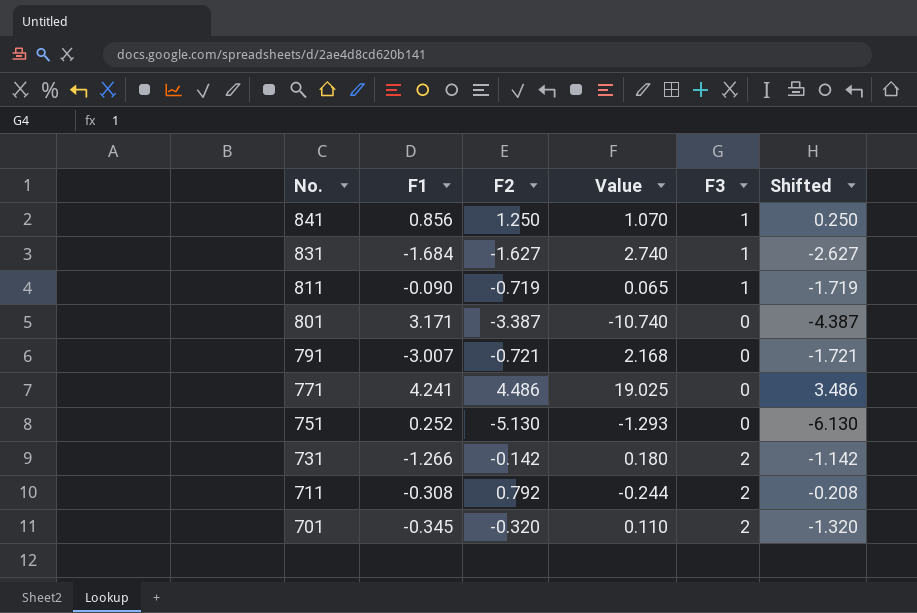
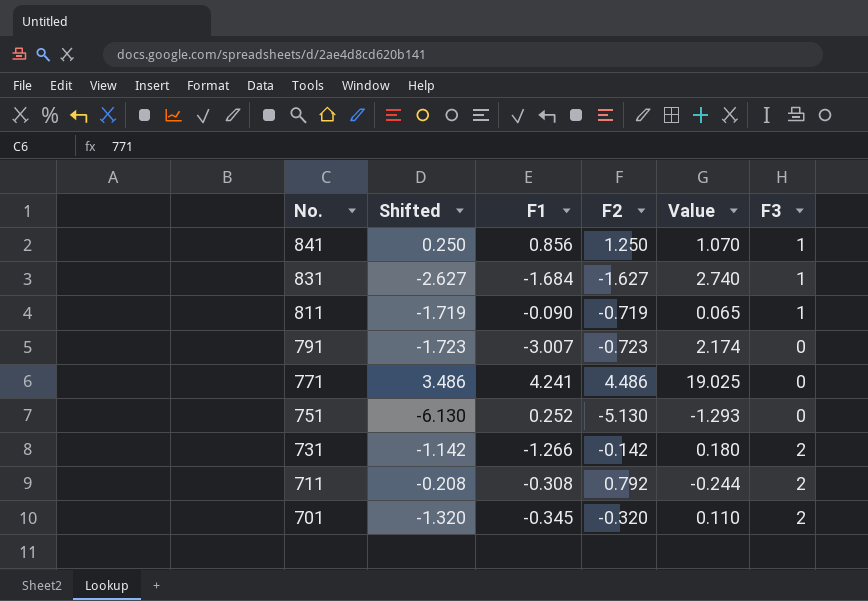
column Shifted | position: 6 -> 2
row 801: 3.171 | -3.387 | -10.740 | 0 | -4.387 -> none
791 | Shifted: -1.721 -> -1.723
791 | F2: -0.721 -> -0.723
791 | Value: 2.168 -> 2.174

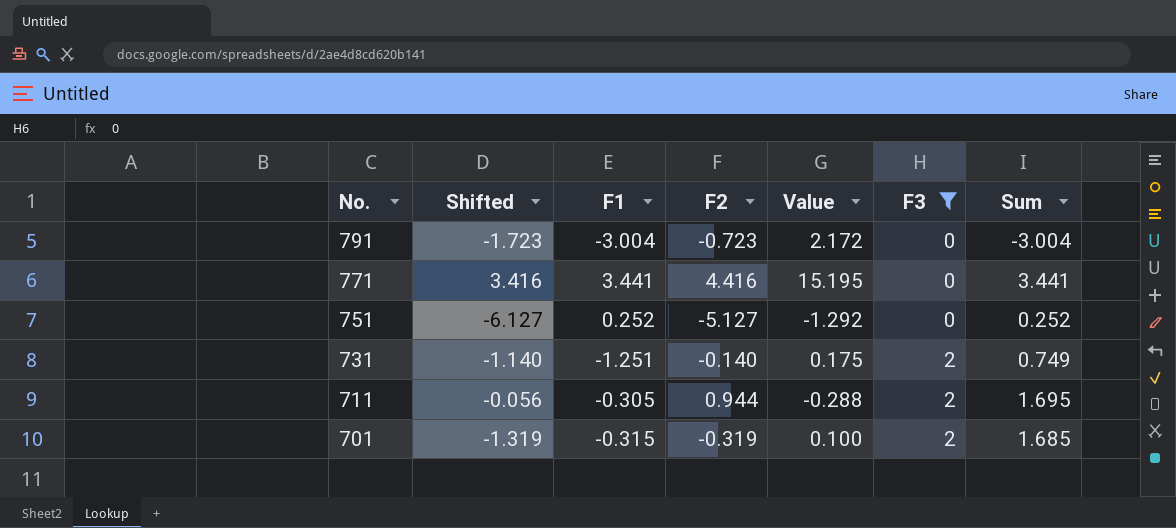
filter: none -> F3 != 1
column Sum | formula: none -> [F1] + [F3]
791 | F1: -3.007 -> -3.004
791 | Value: 2.174 -> 2.172
771 | Shifted: 3.486 -> 3.416
771 | F1: 4.241 -> 3.441
771 | F2: 4.486 -> 4.416
771 | Value: 19.025 -> 15.195
751 | Shifted: -6.130 -> -6.127
751 | F2: -5.130 -> -5.127
751 | Value: -1.293 -> -1.292
731 | Shifted: -1.142 -> -1.140
731 | F1: -1.266 -> -1.251
731 | F2: -0.142 -> -0.140
731 | Value: 0.180 -> 0.175
711 | Shifted: -0.208 -> -0.056
711 | F1: -0.308 -> -0.305
711 | F2: 0.792 -> 0.944
711 | Value: -0.244 -> -0.288
701 | Shifted: -1.320 -> -1.319
701 | F1: -0.345 -> -0.315
701 | F2: -0.320 -> -0.319
701 | Value: 0.110 -> 0.100

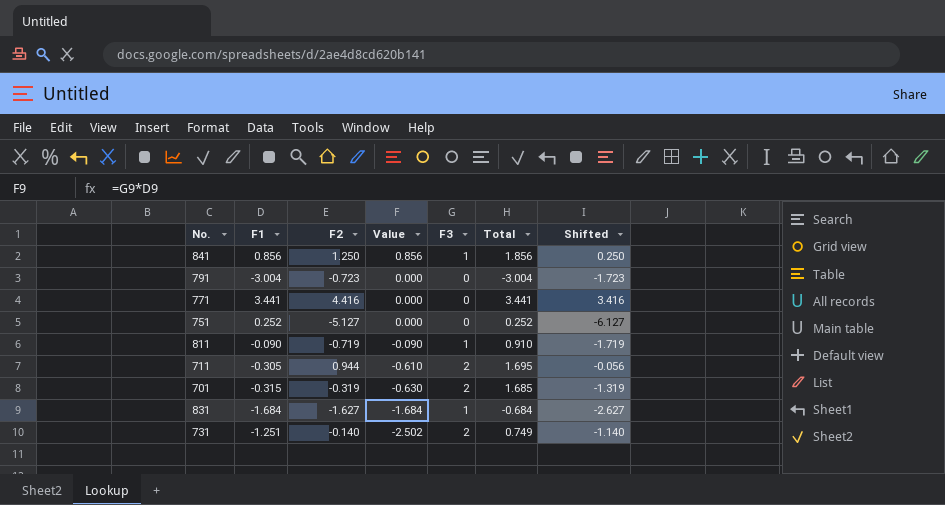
filter: F3 != 1 -> none
row order: No. descending -> Value descending
column Value | formula: [F1] * [F2] -> [F1] * [F3]
column name: Sum -> Total
column Shifted | position: 2 -> 7

